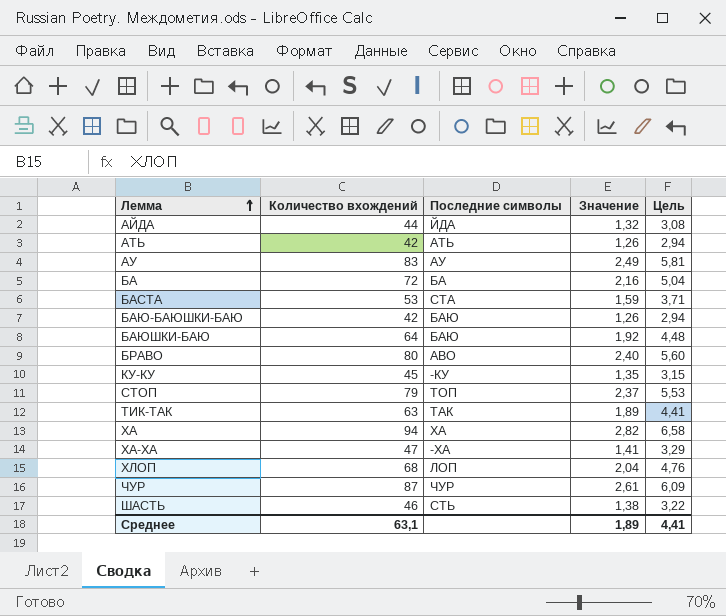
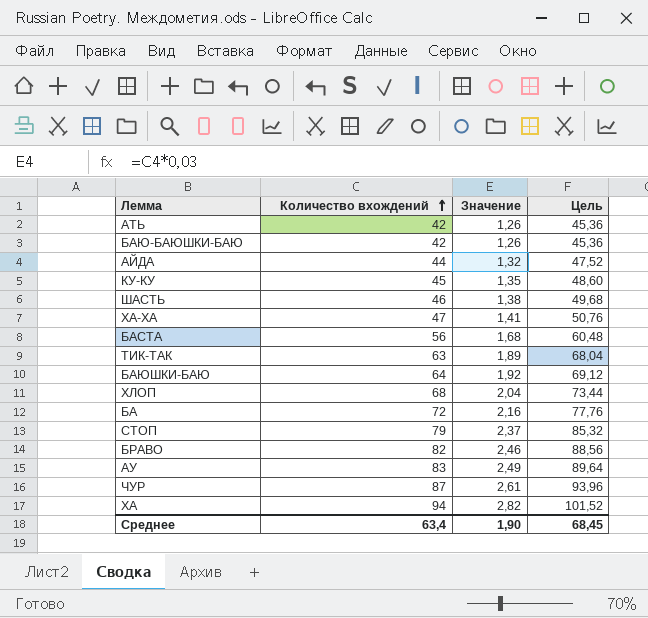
row order: Лемма ascending -> Количество вхождений ascending
column Последние символы | position: 3 -> none
column Цель | formula: [Количество вхождений] * 0,07 -> [Количество вхождений] * 1,08
БАСТА | Количество вхождений: 53 -> 56
БАСТА | Значение: 1,59 -> 1,68
БРАВО | Количество вхождений: 80 -> 82
БРАВО | Значение: 2,40 -> 2,46
Среднее | Количество вхождений: 63,1 -> 63,4
Среднее | Значение: 1,89 -> 1,90
Среднее | Цель: 4,41 -> 68,45

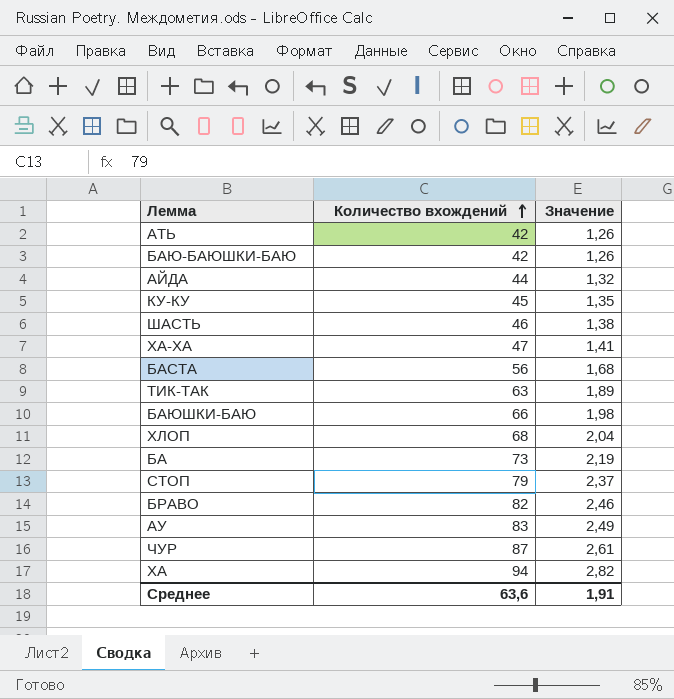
column Цель | formula: [Количество вхождений] * 1,08 -> none
БАЮШКИ-БАЮ | Количество вхождений: 64 -> 66
БАЮШКИ-БАЮ | Значение: 1,92 -> 1,98
БА | Количество вхождений: 72 -> 73
БА | Значение: 2,16 -> 2,19
Среднее | Количество вхождений: 63,4 -> 63,6
Среднее | Значение: 1,90 -> 1,91

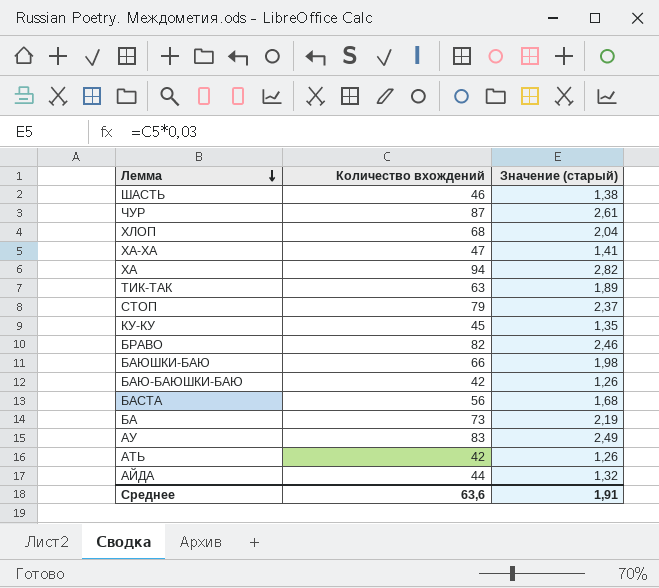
row order: Количество вхождений ascending -> Лемма descending
column name: Значение -> Значение (старый)

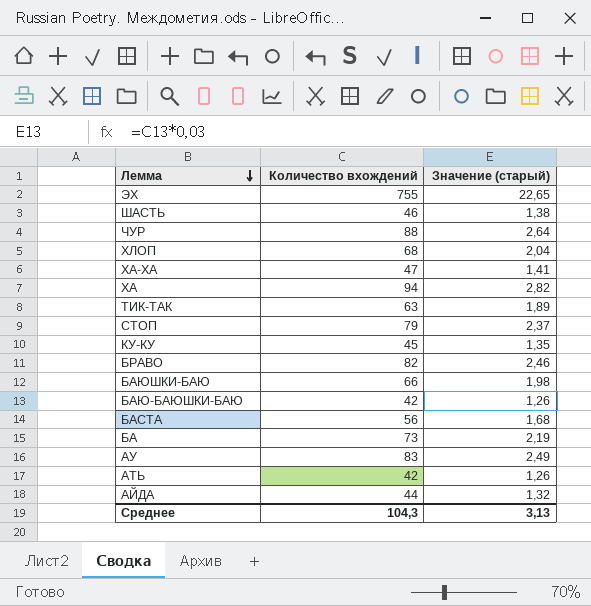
row ЭХ: none -> 755 | 22,65
ЧУР | Количество вхождений: 87 -> 88
ЧУР | Значение (старый): 2,61 -> 2,64
Среднее | Количество вхождений: 63,6 -> 104,3
Среднее | Значение (старый): 1,91 -> 3,13

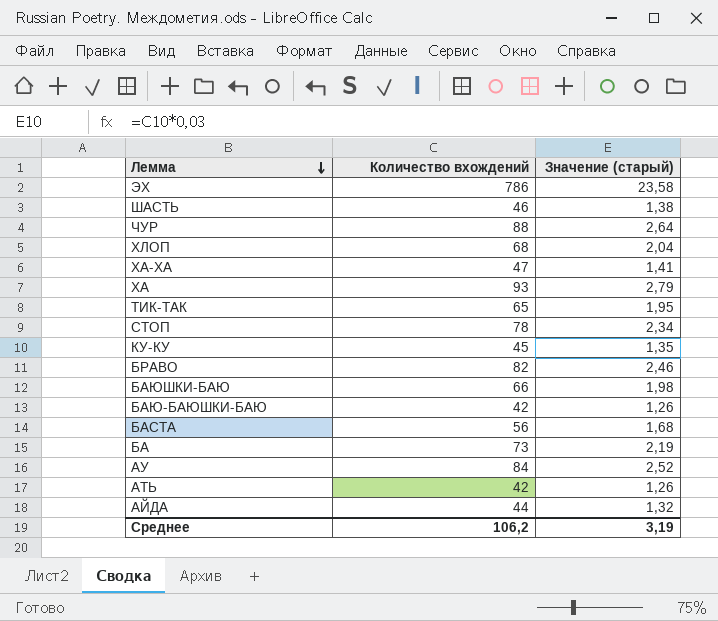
ЭХ | Количество вхождений: 755 -> 786
ЭХ | Значение (старый): 22,65 -> 23,58
ХА | Количество вхождений: 94 -> 93
ХА | Значение (старый): 2,82 -> 2,79
ТИК-ТАК | Количество вхождений: 63 -> 65
ТИК-ТАК | Значение (старый): 1,89 -> 1,95
СТОП | Количество вхождений: 79 -> 78
СТОП | Значение (старый): 2,37 -> 2,34
АУ | Количество вхождений: 83 -> 84
АУ | Значение (старый): 2,49 -> 2,52
Среднее | Количество вхождений: 104,3 -> 106,2
Среднее | Значение (старый): 3,13 -> 3,19

